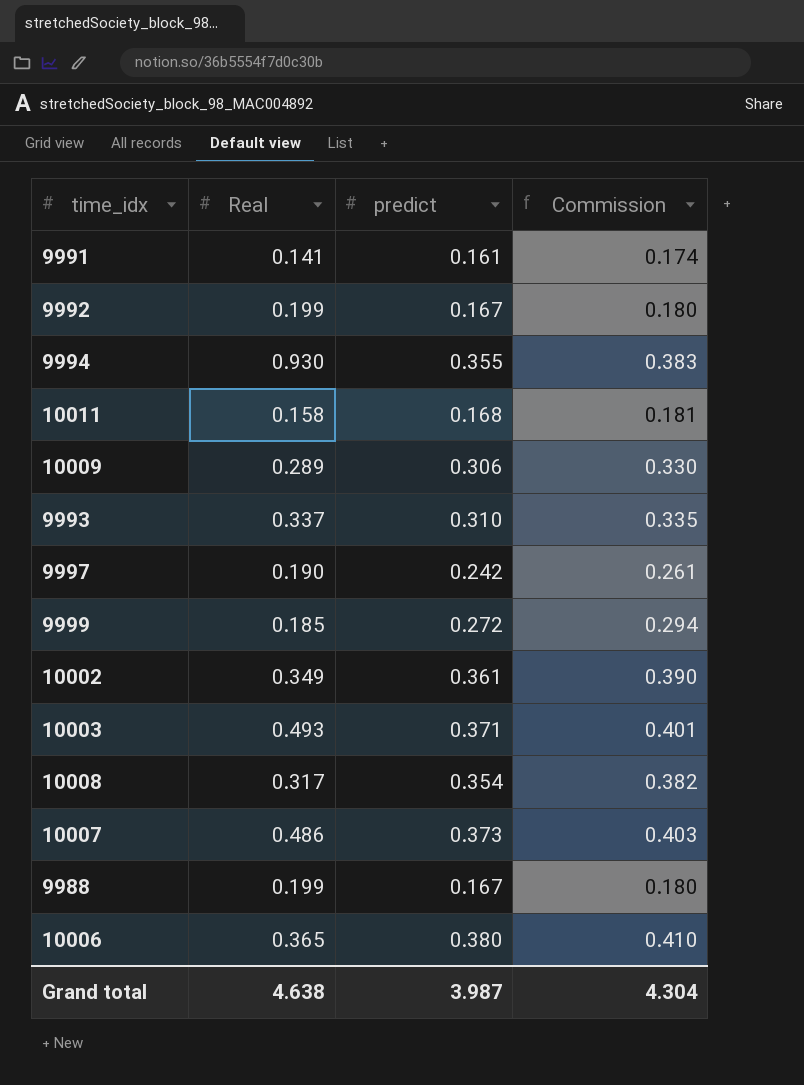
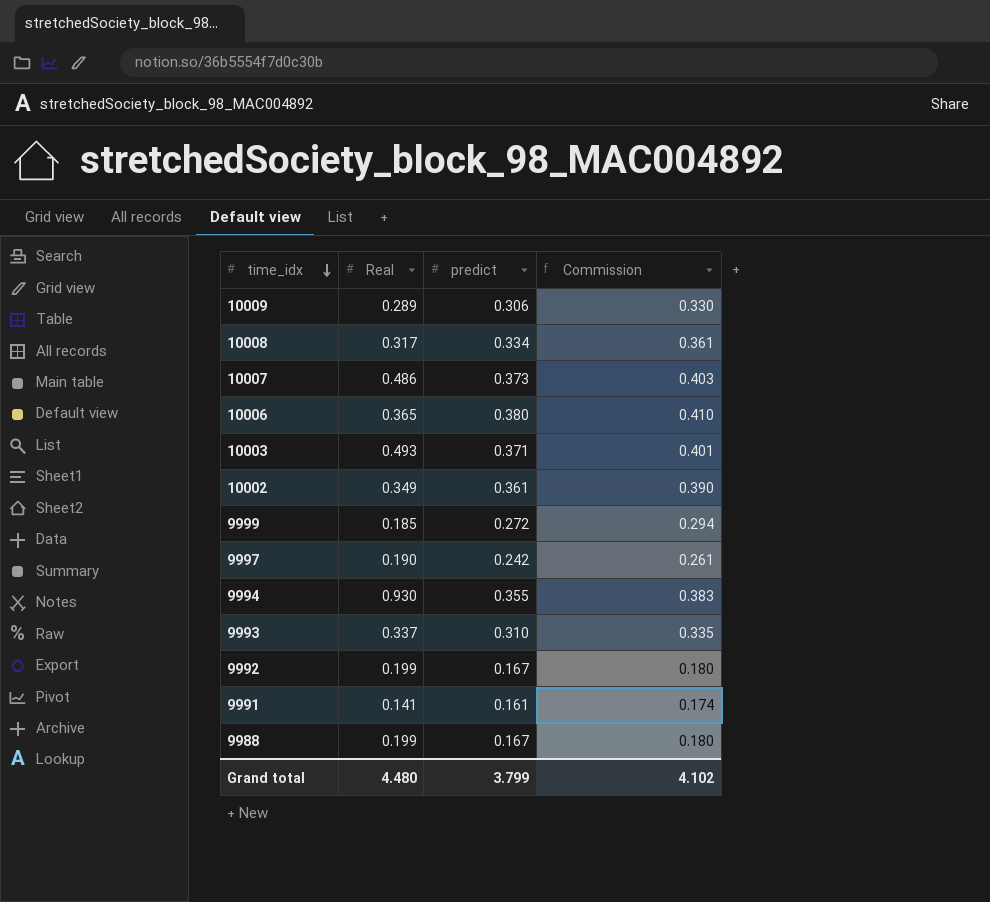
row order: none -> time_idx descending
row 10011: 0.158 | 0.168 | 0.181 -> none
10008 | predict: 0.354 -> 0.334
10008 | Commission: 0.382 -> 0.361
Grand total | Real: 4.638 -> 4.480
Grand total | predict: 3.987 -> 3.799
Grand total | Commission: 4.304 -> 4.102

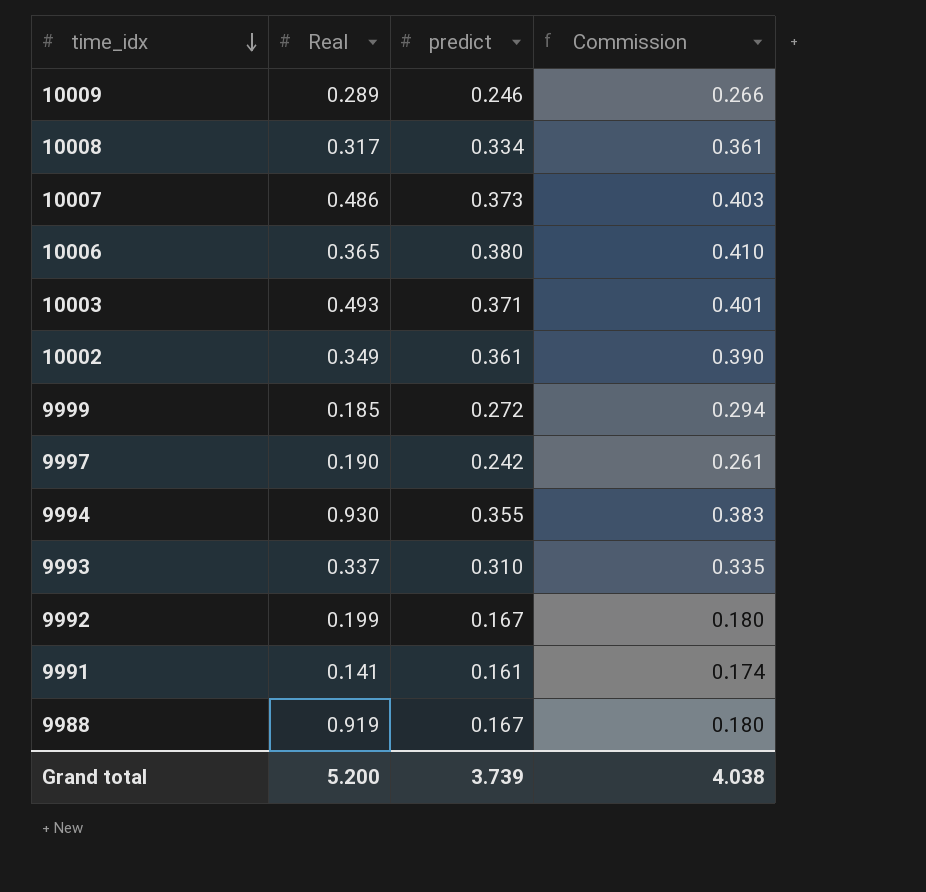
10009 | predict: 0.306 -> 0.246
10009 | Commission: 0.330 -> 0.266
9988 | Real: 0.199 -> 0.919
Grand total | Real: 4.480 -> 5.200
Grand total | predict: 3.799 -> 3.739
Grand total | Commission: 4.102 -> 4.038

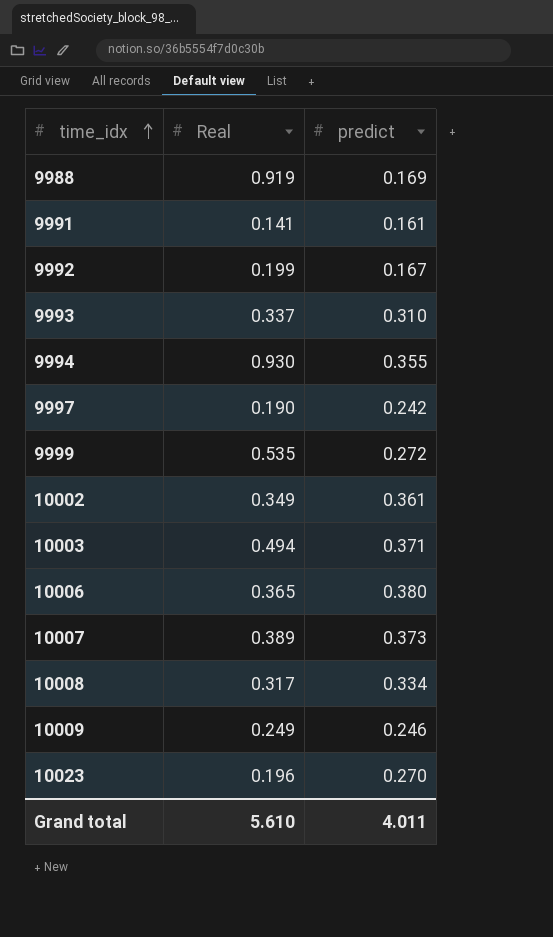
row order: time_idx descending -> time_idx ascending
column Commission | formula: [predict] * 1.08 -> none
9988 | predict: 0.167 -> 0.169
9999 | Real: 0.185 -> 0.535
10003 | Real: 0.493 -> 0.494
10007 | Real: 0.486 -> 0.389
10009 | Real: 0.289 -> 0.249
row 10023: none -> 0.196 | 0.270
Grand total | Real: 5.200 -> 5.610
Grand total | predict: 3.739 -> 4.011

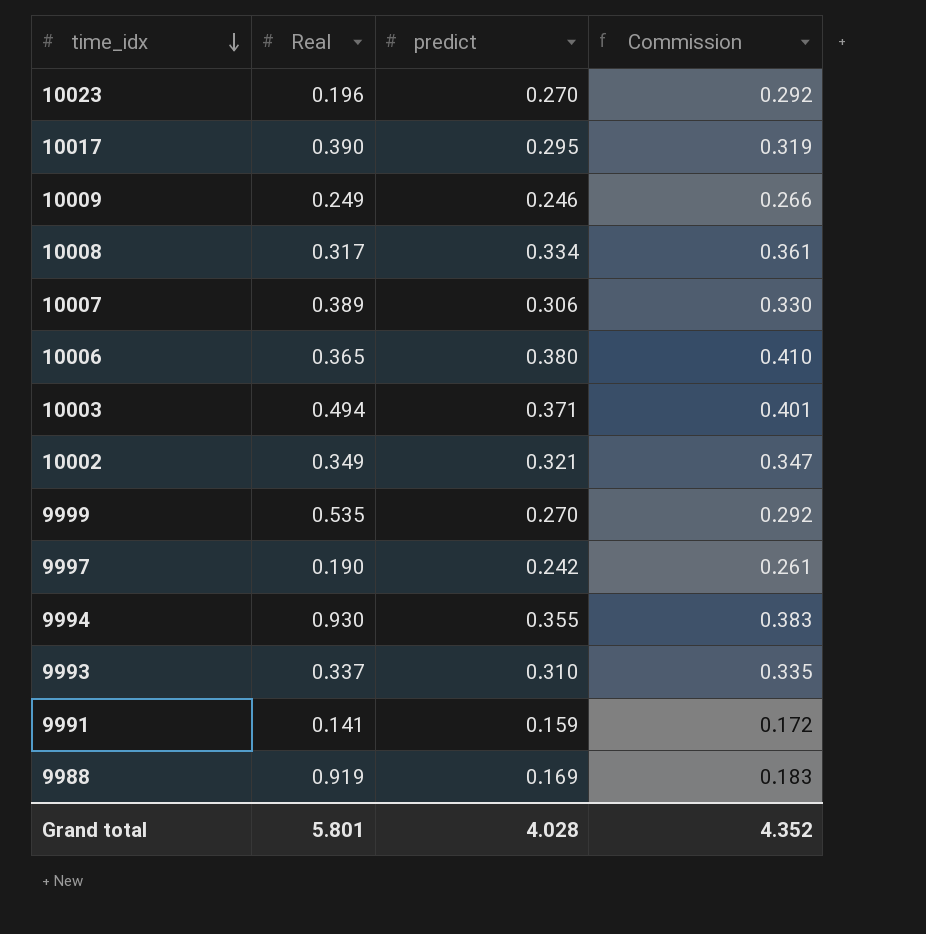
row order: time_idx ascending -> time_idx descending
column Commission | formula: none -> [predict] * 1.08
row 9992: 0.199 | 0.167 -> none
row 10017: none -> 0.390 | 0.295 | 0.319
10007 | predict: 0.373 -> 0.306
10002 | predict: 0.361 -> 0.321
9999 | predict: 0.272 -> 0.270
9991 | predict: 0.161 -> 0.159
Grand total | Real: 5.610 -> 5.801
Grand total | predict: 4.011 -> 4.028

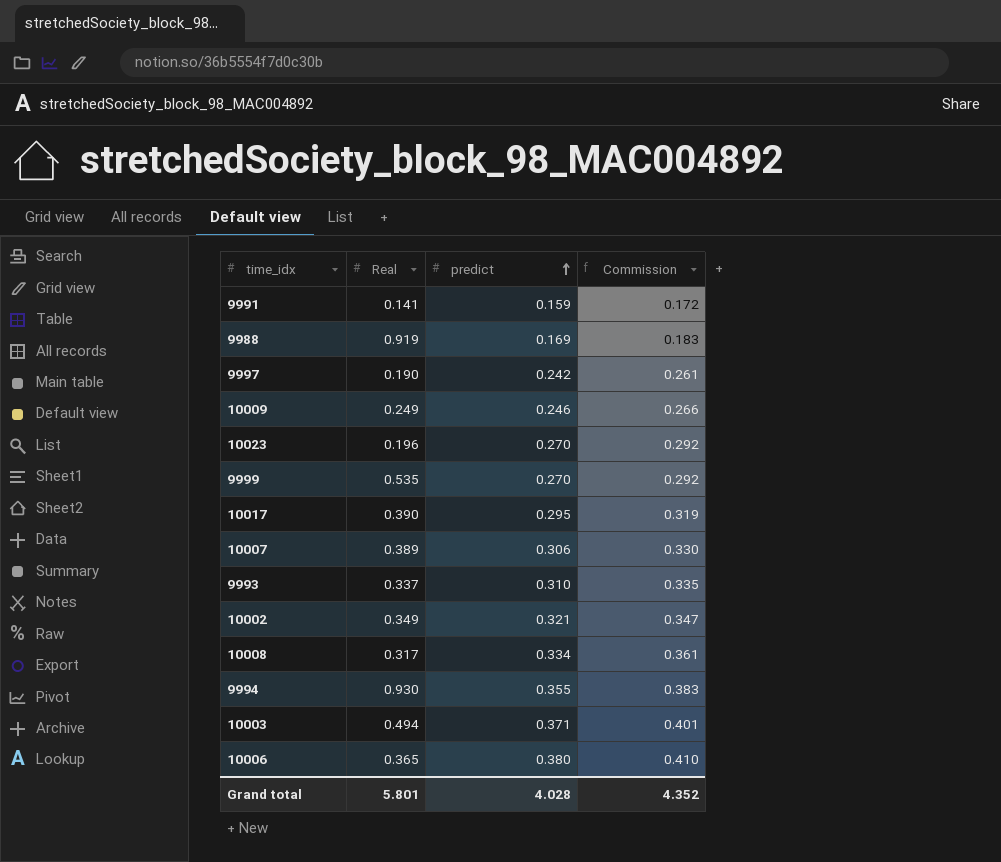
row order: time_idx descending -> predict ascending

